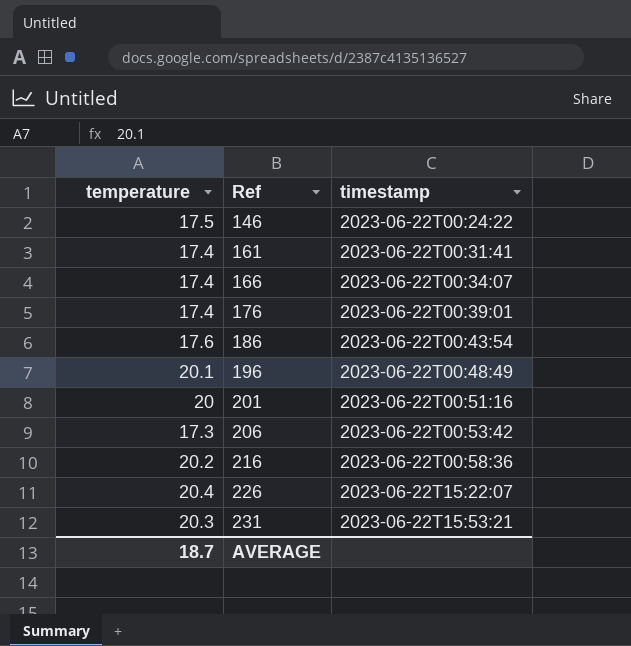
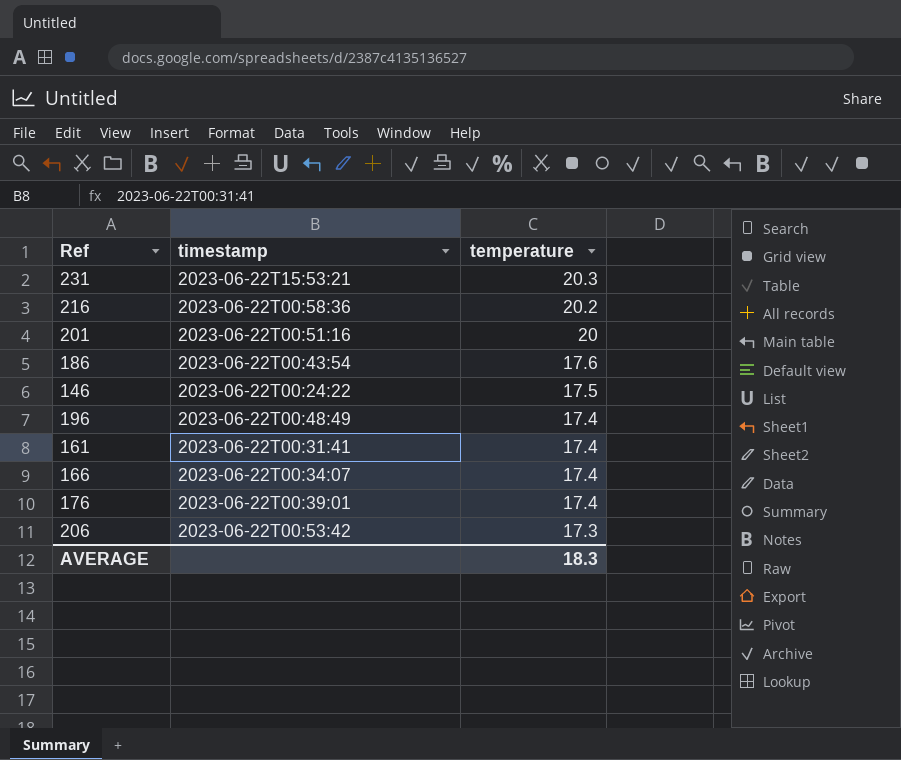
row order: Ref ascending -> temperature descending
column temperature | position: 1 -> 3
row 226: 20.4 | 2023-06-22T15:22:07 -> none
196 | temperature: 20.1 -> 17.4
AVERAGE | temperature: 18.7 -> 18.3

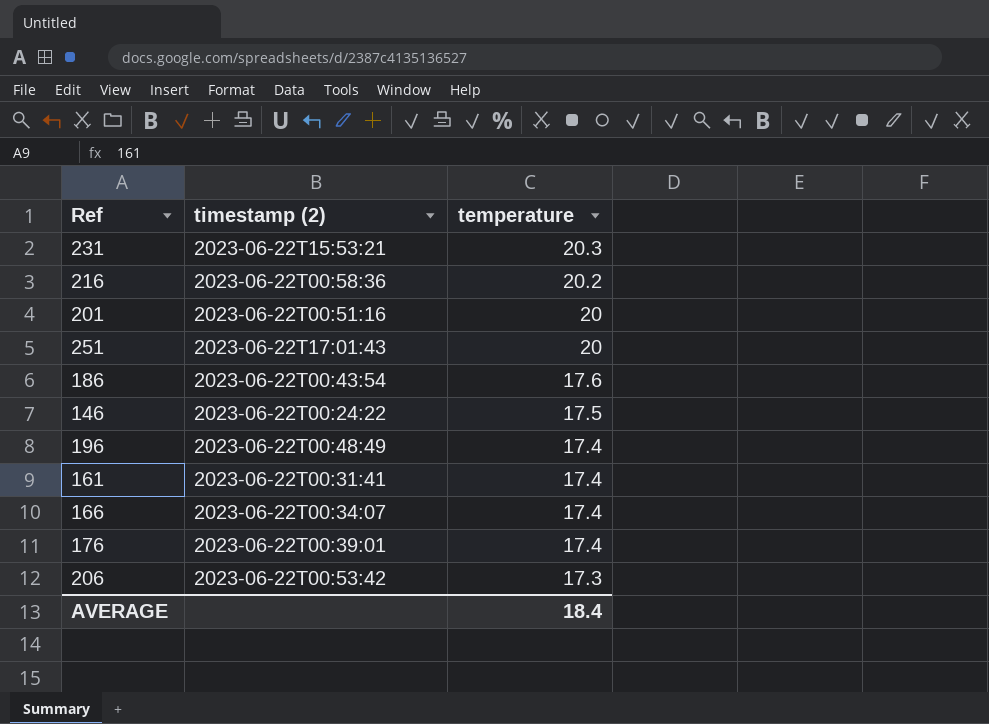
column name: timestamp -> timestamp (2)
row 251: none -> 2023-06-22T17:01:43 | 20
AVERAGE | temperature: 18.3 -> 18.4

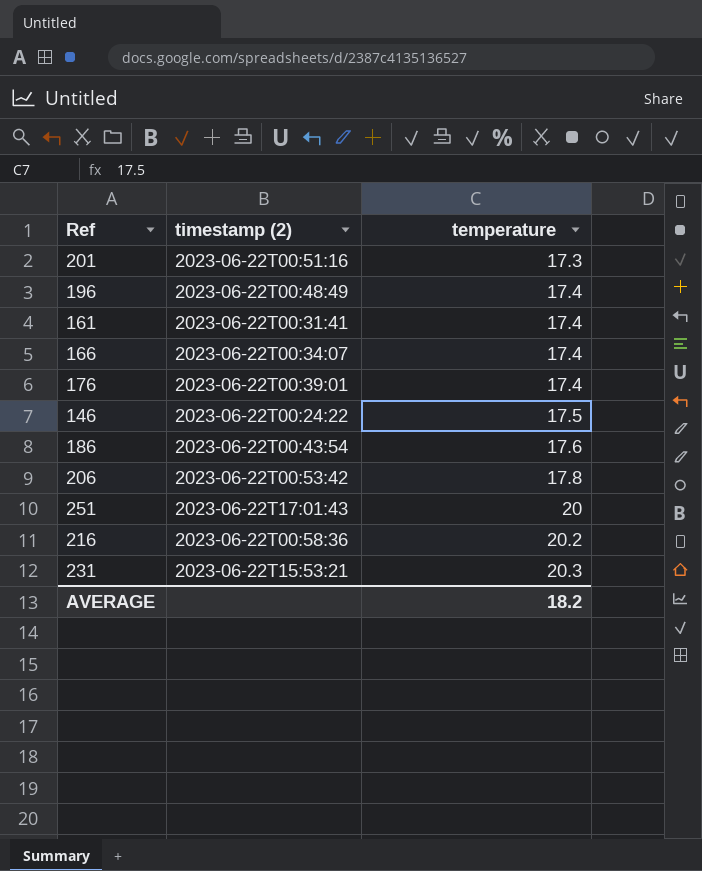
row order: temperature descending -> temperature ascending
201 | temperature: 20 -> 17.3
206 | temperature: 17.3 -> 17.8
AVERAGE | temperature: 18.4 -> 18.2

